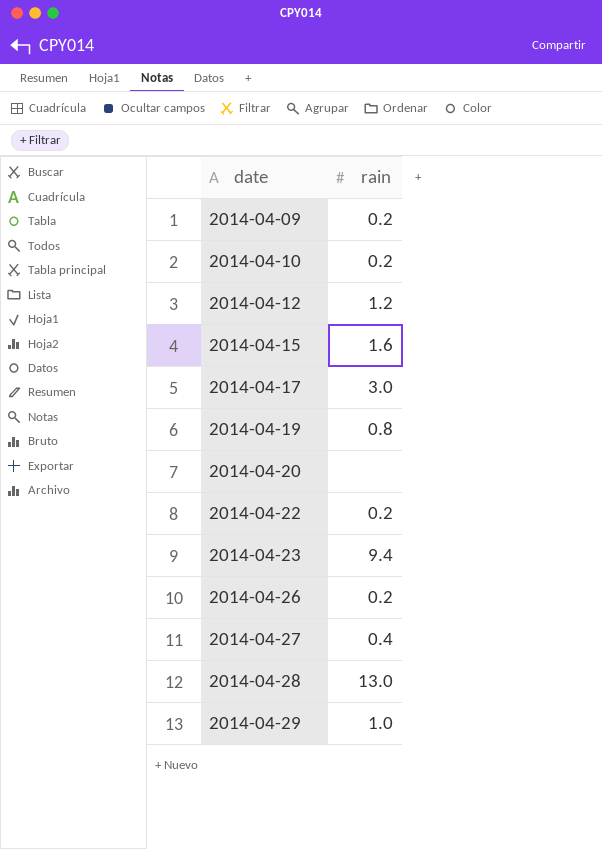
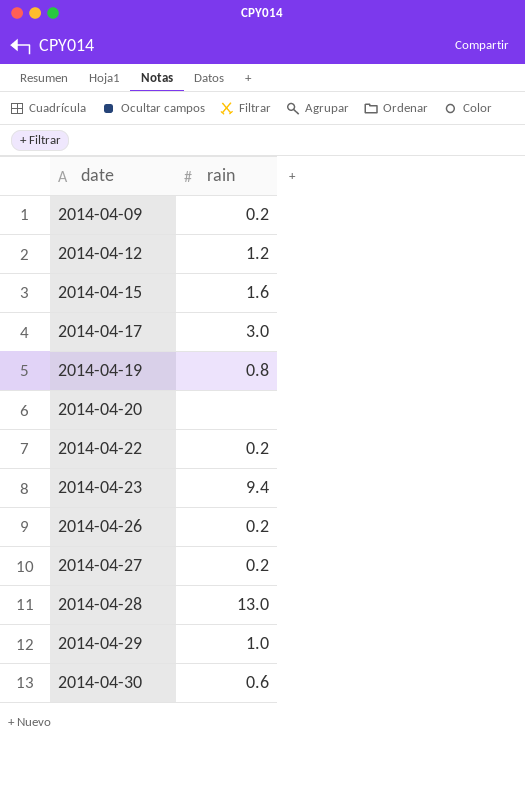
row 2014-04-10: 0.2 -> none
2014-04-27 | rain: 0.4 -> 0.2
row 2014-04-30: none -> 0.6

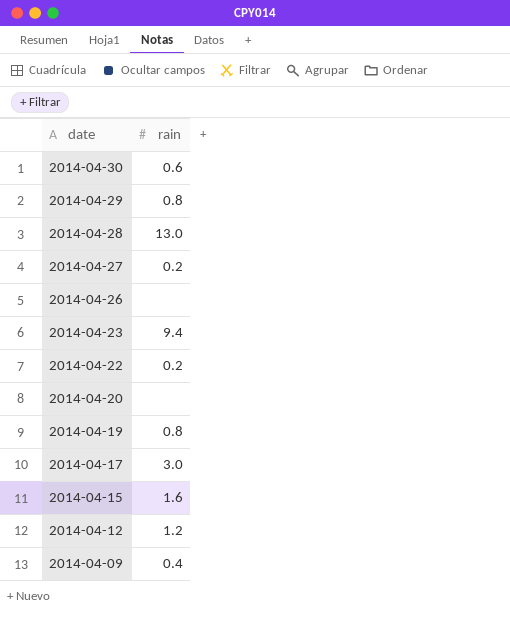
row order: date ascending -> date descending
2014-04-29 | rain: 1.0 -> 0.8
2014-04-26 | rain: 0.2 -> none
2014-04-09 | rain: 0.2 -> 0.4

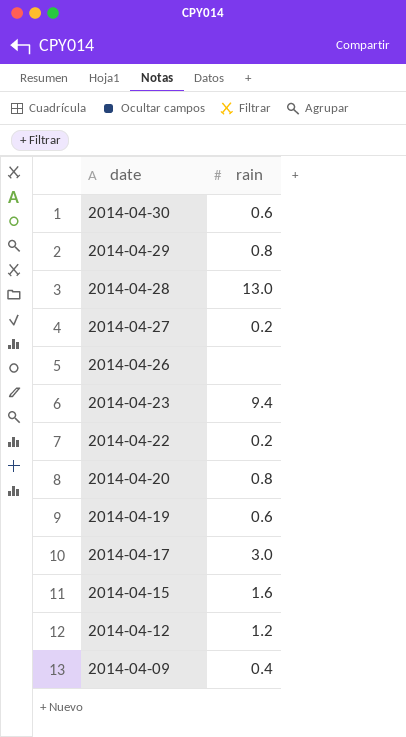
2014-04-20 | rain: none -> 0.8
2014-04-19 | rain: 0.8 -> 0.6

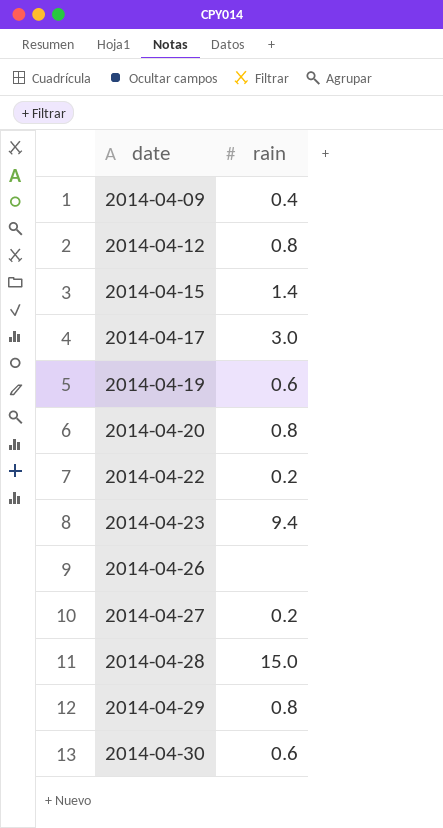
row order: date descending -> date ascending
2014-04-12 | rain: 1.2 -> 0.8
2014-04-15 | rain: 1.6 -> 1.4
2014-04-28 | rain: 13.0 -> 15.0

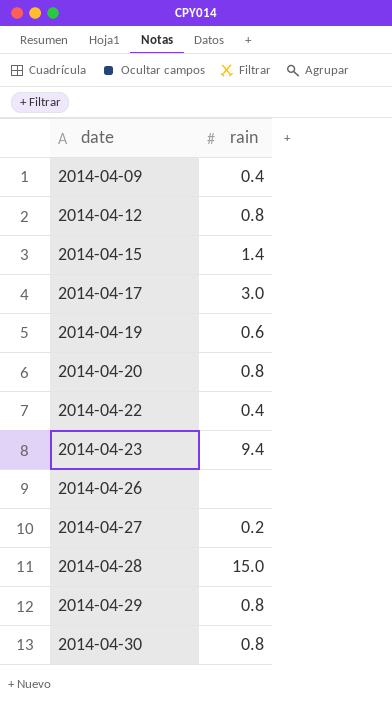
2014-04-22 | rain: 0.2 -> 0.4
2014-04-30 | rain: 0.6 -> 0.8

